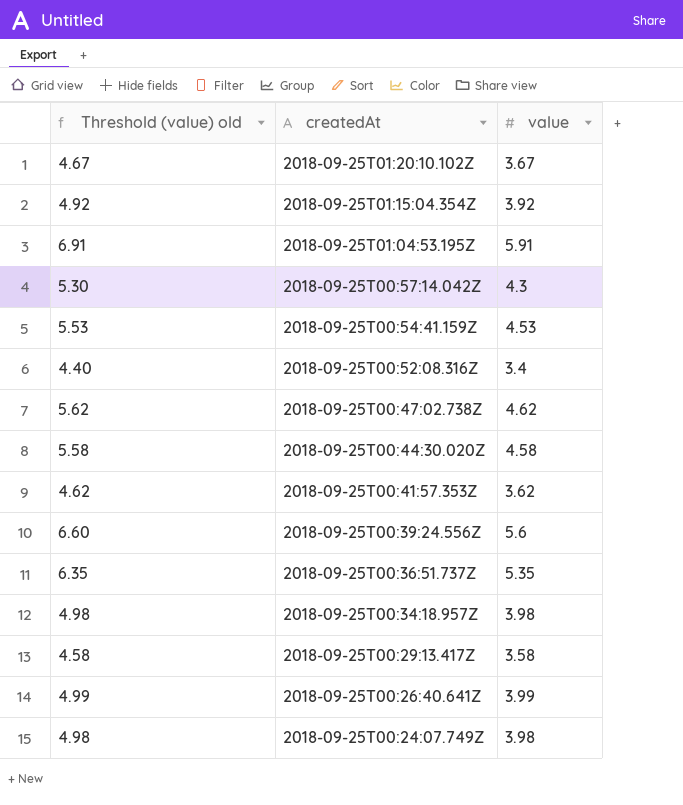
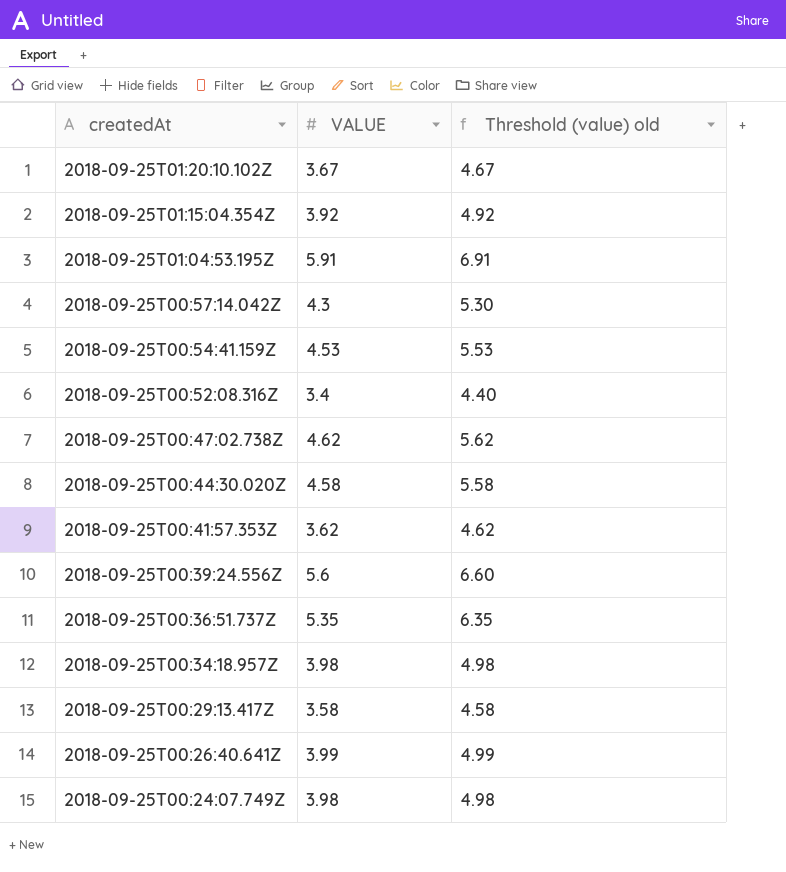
column name: value -> VALUE
column Threshold (value) old | position: 1 -> 3

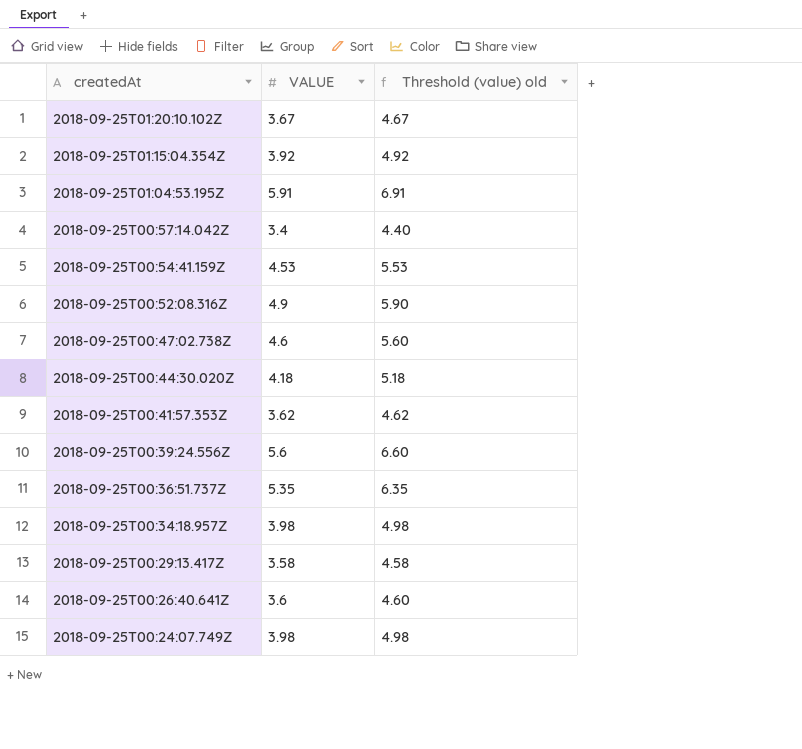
2018-09-25T00:57:14.042Z | VALUE: 4.3 -> 3.4
2018-09-25T00:57:14.042Z | Threshold (value) old: 5.30 -> 4.40
2018-09-25T00:52:08.316Z | VALUE: 3.4 -> 4.9
2018-09-25T00:52:08.316Z | Threshold (value) old: 4.40 -> 5.90
2018-09-25T00:47:02.738Z | VALUE: 4.62 -> 4.6
2018-09-25T00:47:02.738Z | Threshold (value) old: 5.62 -> 5.60
2018-09-25T00:44:30.020Z | VALUE: 4.58 -> 4.18
2018-09-25T00:44:30.020Z | Threshold (value) old: 5.58 -> 5.18
2018-09-25T00:26:40.641Z | VALUE: 3.99 -> 3.6
2018-09-25T00:26:40.641Z | Threshold (value) old: 4.99 -> 4.60

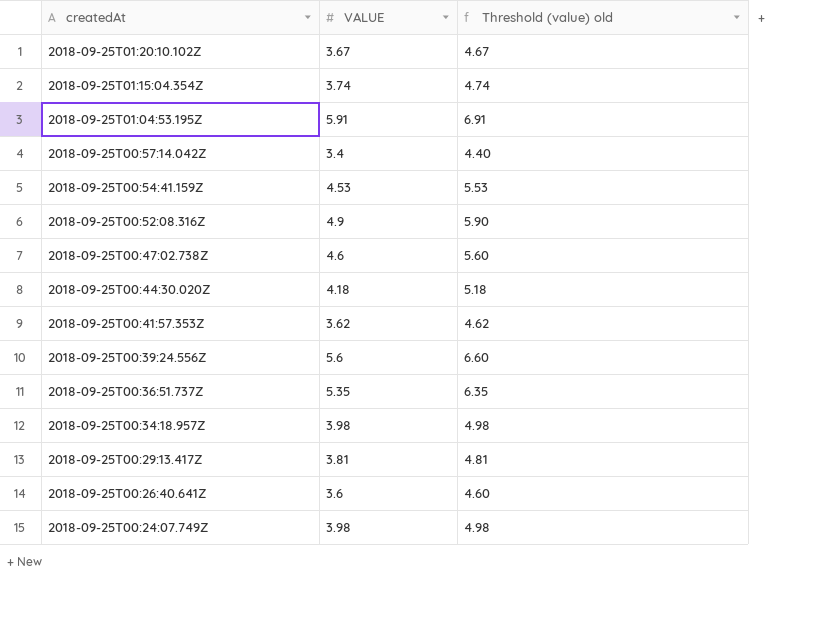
2018-09-25T01:15:04.354Z | VALUE: 3.92 -> 3.74
2018-09-25T01:15:04.354Z | Threshold (value) old: 4.92 -> 4.74
2018-09-25T00:29:13.417Z | VALUE: 3.58 -> 3.81
2018-09-25T00:29:13.417Z | Threshold (value) old: 4.58 -> 4.81

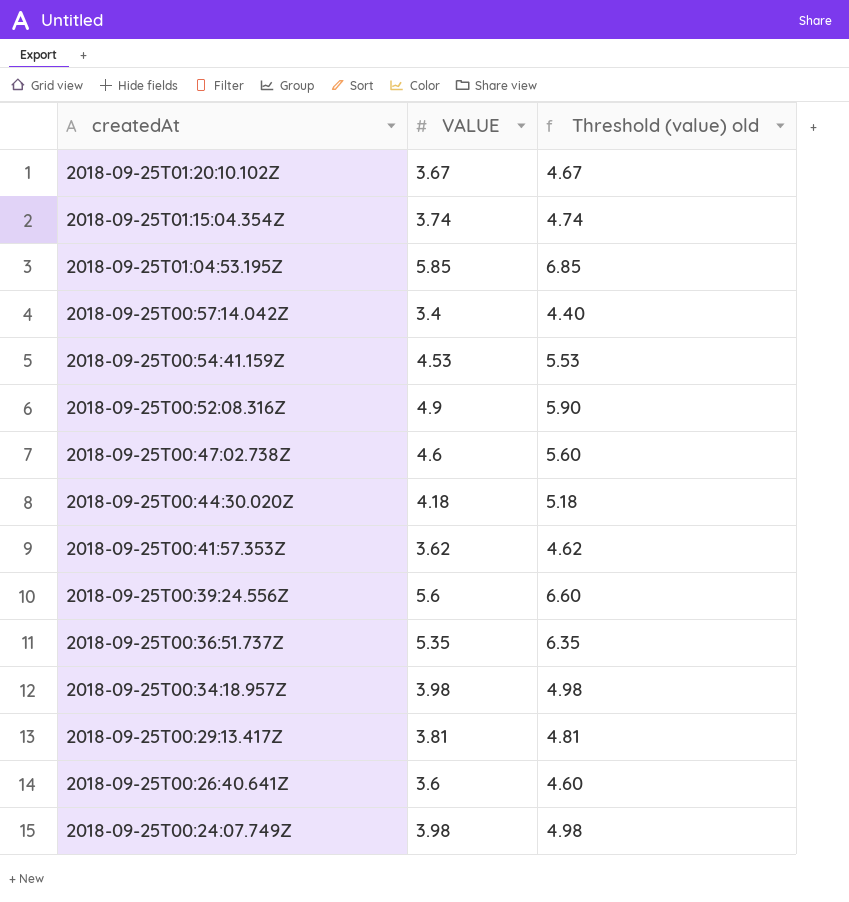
2018-09-25T01:04:53.195Z | VALUE: 5.91 -> 5.85
2018-09-25T01:04:53.195Z | Threshold (value) old: 6.91 -> 6.85

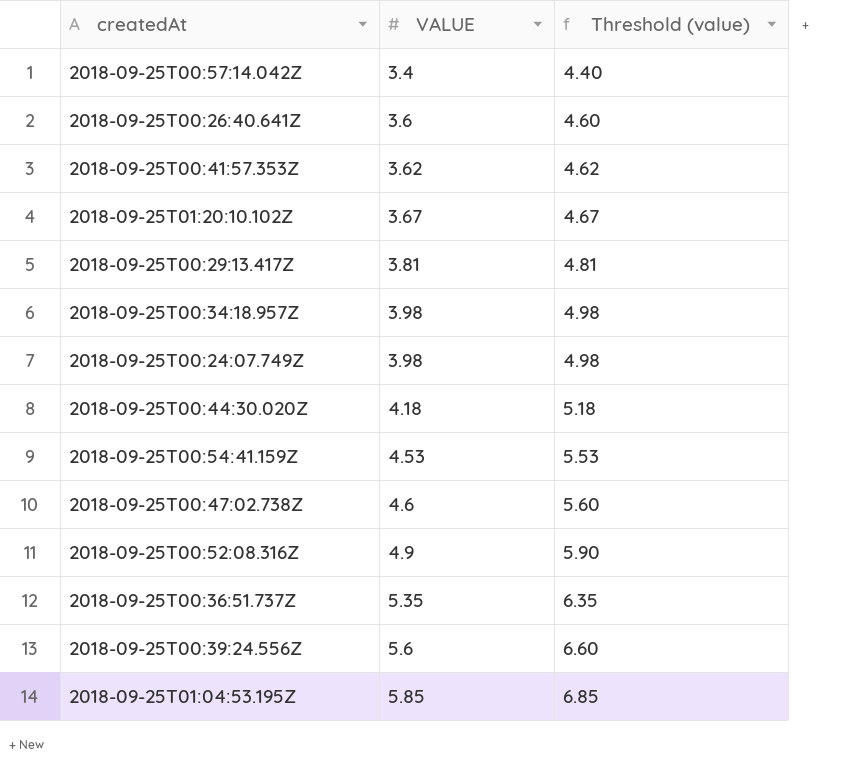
row order: createdAt descending -> VALUE ascending
column name: Threshold (value) old -> Threshold (value)
row 2018-09-25T01:15:04.354Z: 3.74 | 4.74 -> none

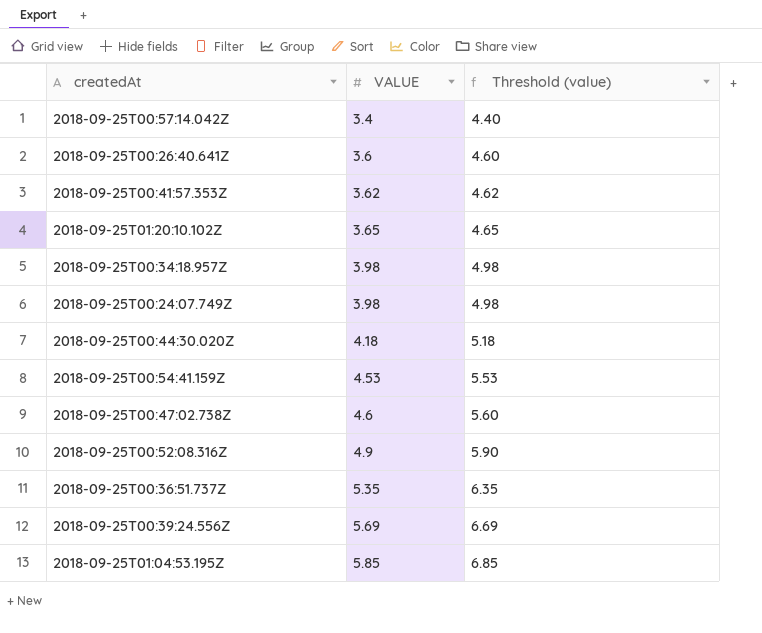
row 2018-09-25T00:29:13.417Z: 3.81 | 4.81 -> none
2018-09-25T01:20:10.102Z | VALUE: 3.67 -> 3.65
2018-09-25T01:20:10.102Z | Threshold (value): 4.67 -> 4.65
2018-09-25T00:39:24.556Z | VALUE: 5.6 -> 5.69
2018-09-25T00:39:24.556Z | Threshold (value): 6.60 -> 6.69

